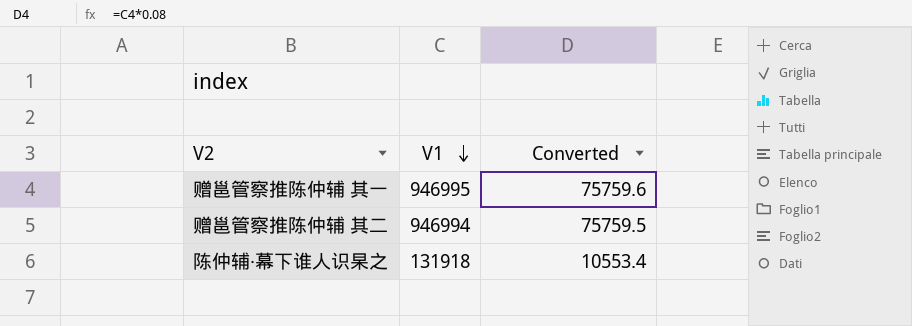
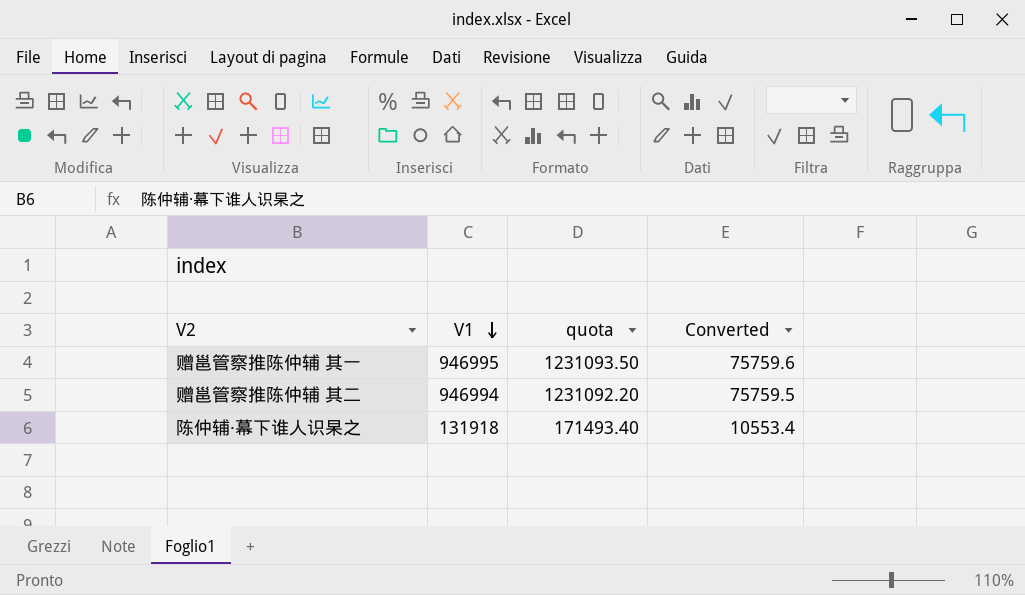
column quota | formula: none -> [V1] * 1.3

